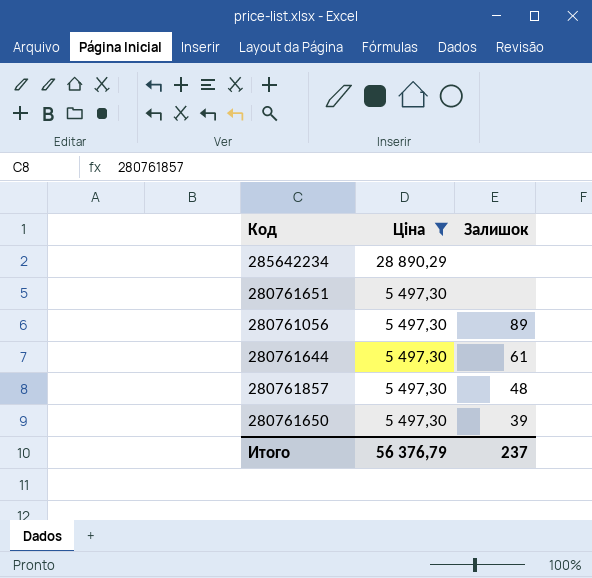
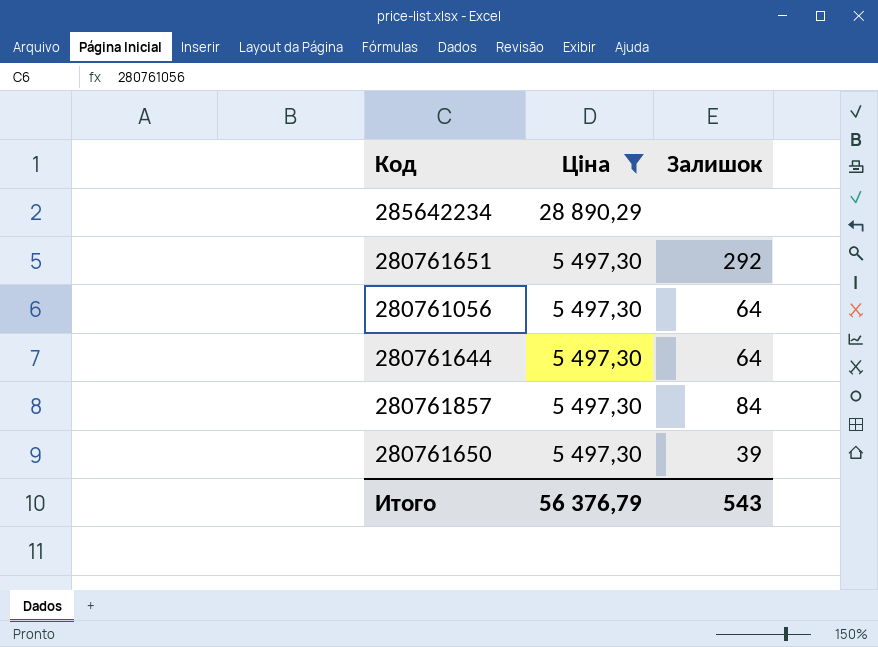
280761651 | Залишок: none -> 292
280761056 | Залишок: 89 -> 64
280761644 | Залишок: 61 -> 64
280761857 | Залишок: 48 -> 84
Итого | Залишок: 237 -> 543

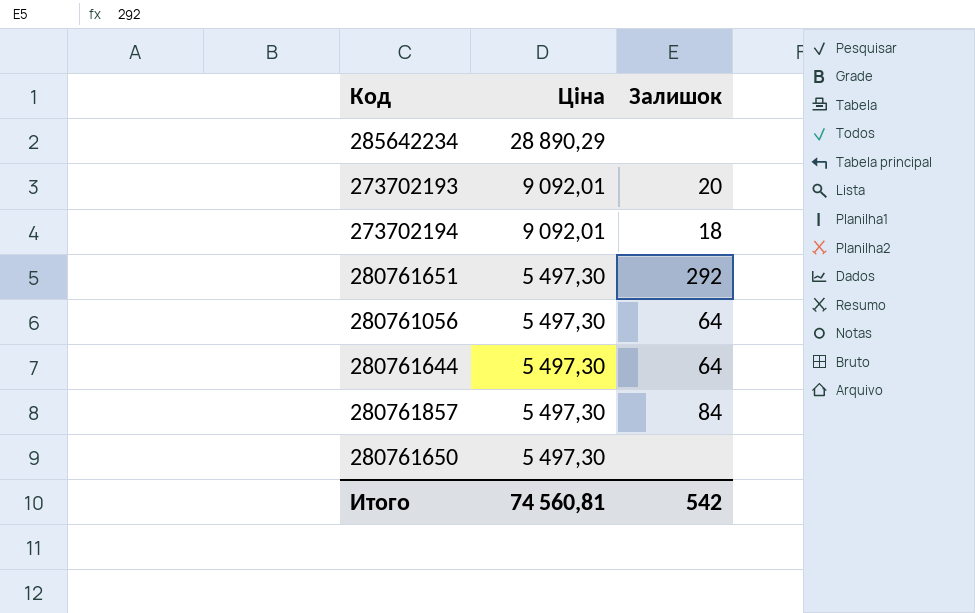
filter: Ціна != 9 092,01 -> none
280761650 | Залишок: 39 -> none
Итого | Ціна: 56 376,79 -> 74 560,81
Итого | Залишок: 543 -> 542

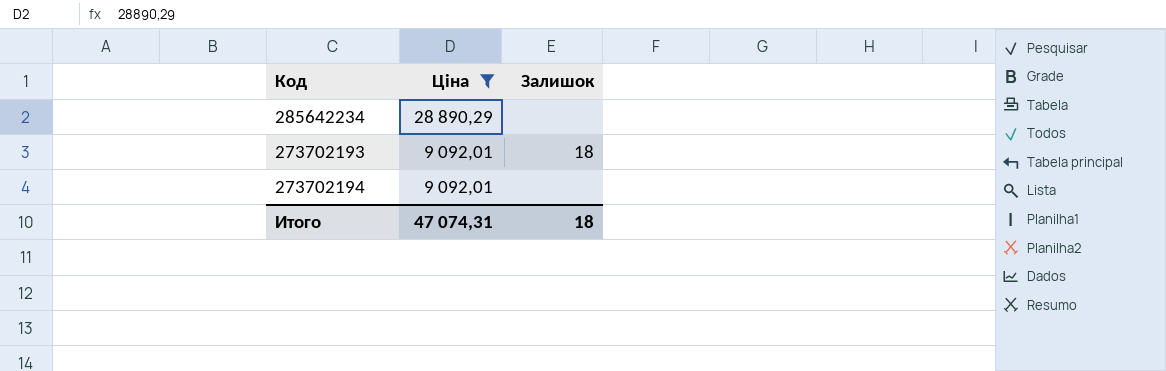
filter: none -> Ціна != 5 497,30
273702193 | Залишок: 20 -> 18
273702194 | Залишок: 18 -> none
Итого | Ціна: 74 560,81 -> 47 074,31
Итого | Залишок: 542 -> 18

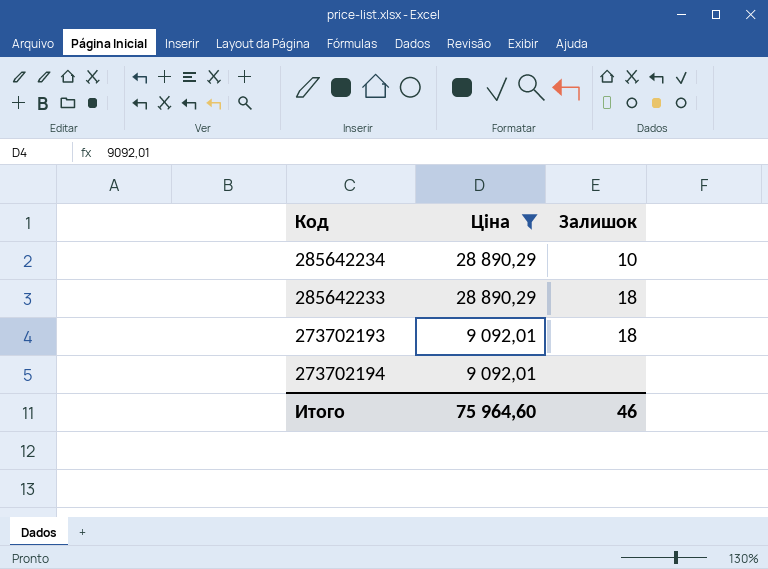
285642234 | Залишок: none -> 10
row 285642233: none -> 28 890,29 | 18
Итого | Ціна: 47 074,31 -> 75 964,60
Итого | Залишок: 18 -> 46

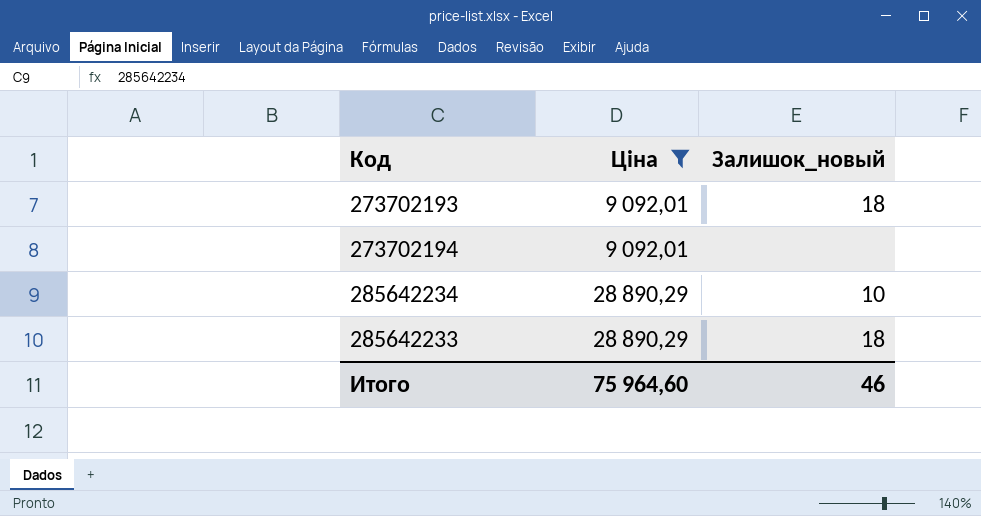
row order: Ціна descending -> Ціна ascending
column name: Залишок -> Залишок_новый

